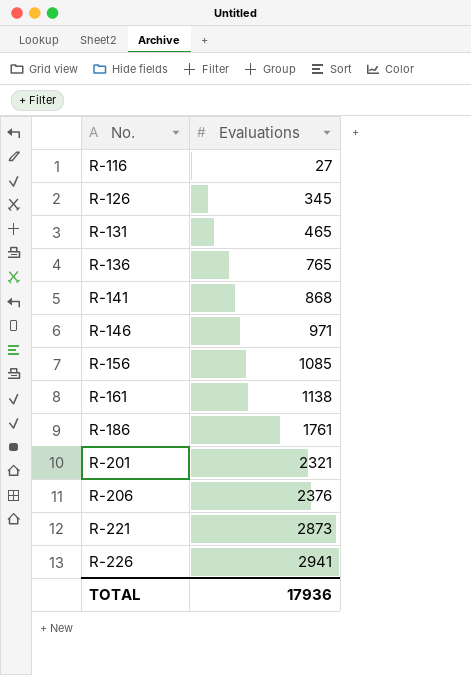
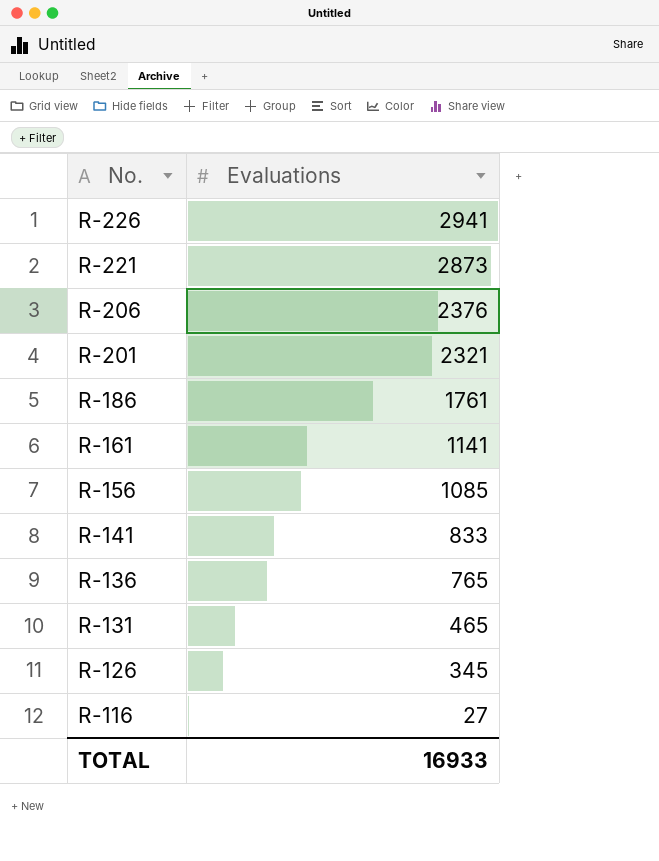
row order: No. ascending -> No. descending
row R-146: 971 -> none
R-161 | Evaluations: 1138 -> 1141
R-141 | Evaluations: 868 -> 833
TOTAL | Evaluations: 17936 -> 16933

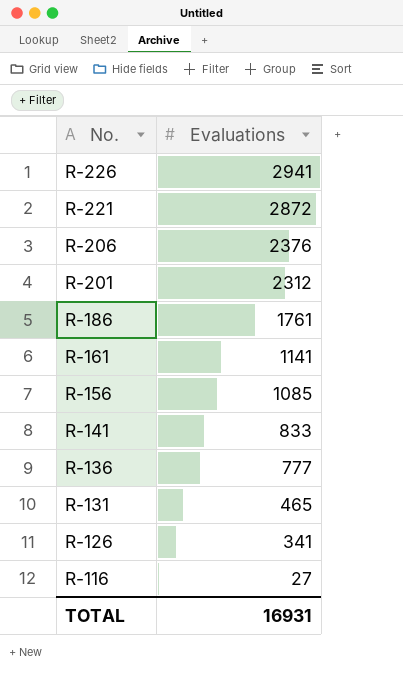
R-221 | Evaluations: 2873 -> 2872
R-201 | Evaluations: 2321 -> 2312
R-136 | Evaluations: 765 -> 777
R-126 | Evaluations: 345 -> 341
TOTAL | Evaluations: 16933 -> 16931

